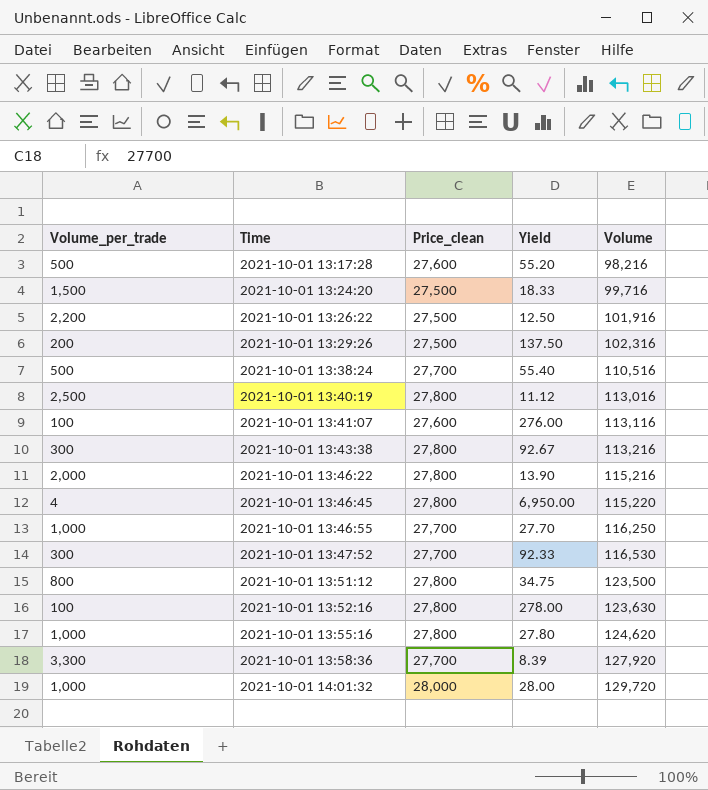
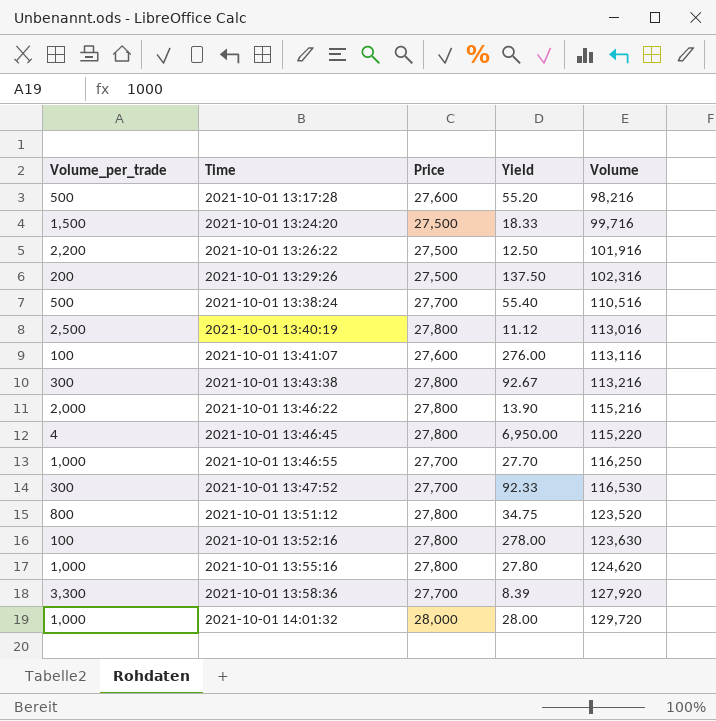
column name: Price_clean -> Price
2021-10-01 13:51:12 | Volume: 123,500 -> 123,520

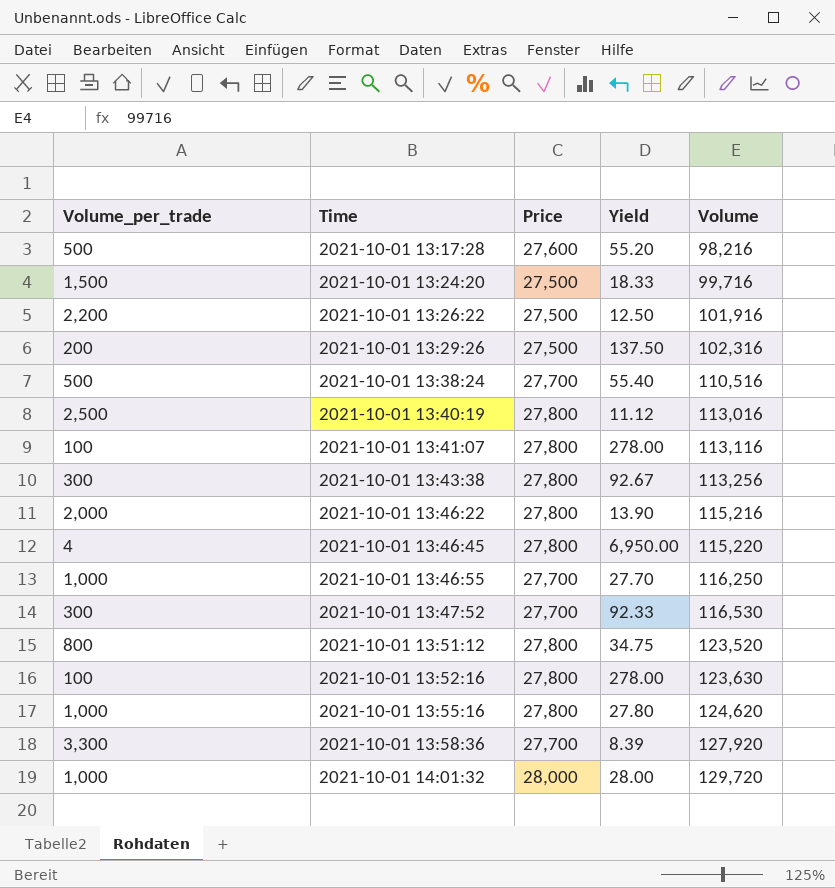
2021-10-01 13:41:07 | Price: 27,600 -> 27,800
2021-10-01 13:41:07 | Yield: 276.00 -> 278.00
2021-10-01 13:43:38 | Volume: 113,216 -> 113,256

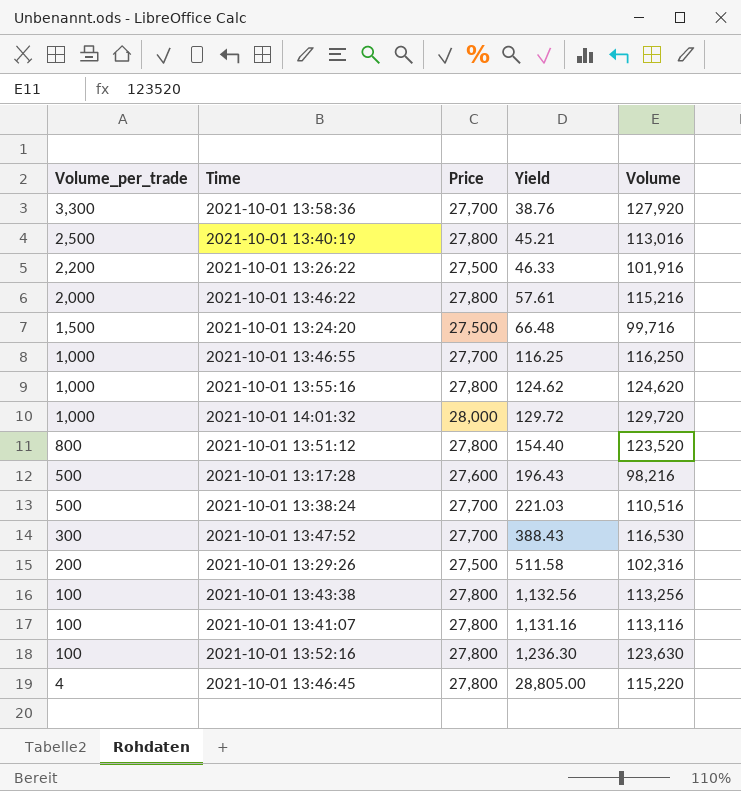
row order: Time ascending -> Volume_per_trade descending
column Yield | formula: [Price] / [Volume_per_trade] -> [Volume] / [Volume_per_trade]
2021-10-01 13:43:38 | Volume_per_trade: 300 -> 100

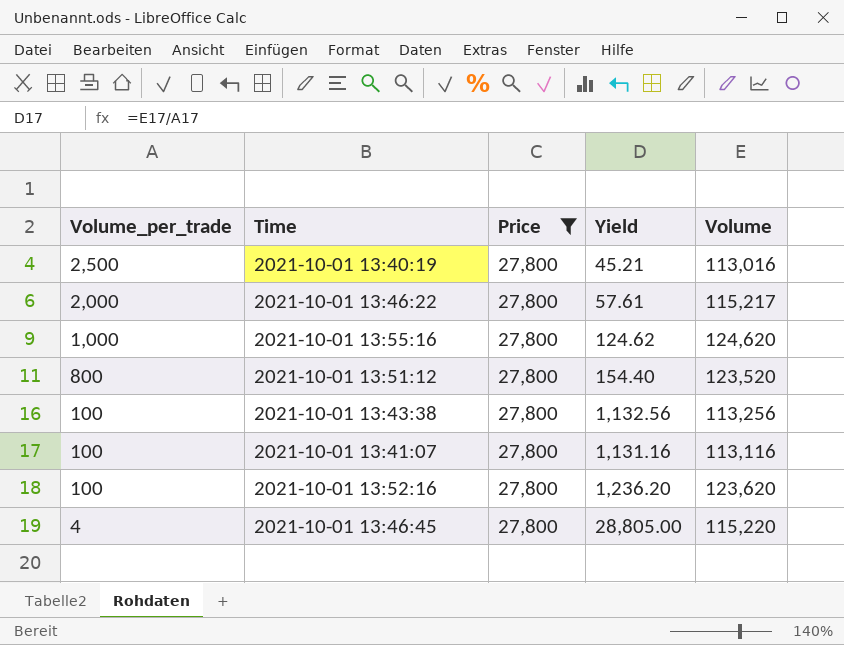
filter: none -> Price = 27,800
2021-10-01 13:46:22 | Volume: 115,216 -> 115,217
2021-10-01 13:52:16 | Yield: 1,236.30 -> 1,236.20
2021-10-01 13:52:16 | Volume: 123,630 -> 123,620

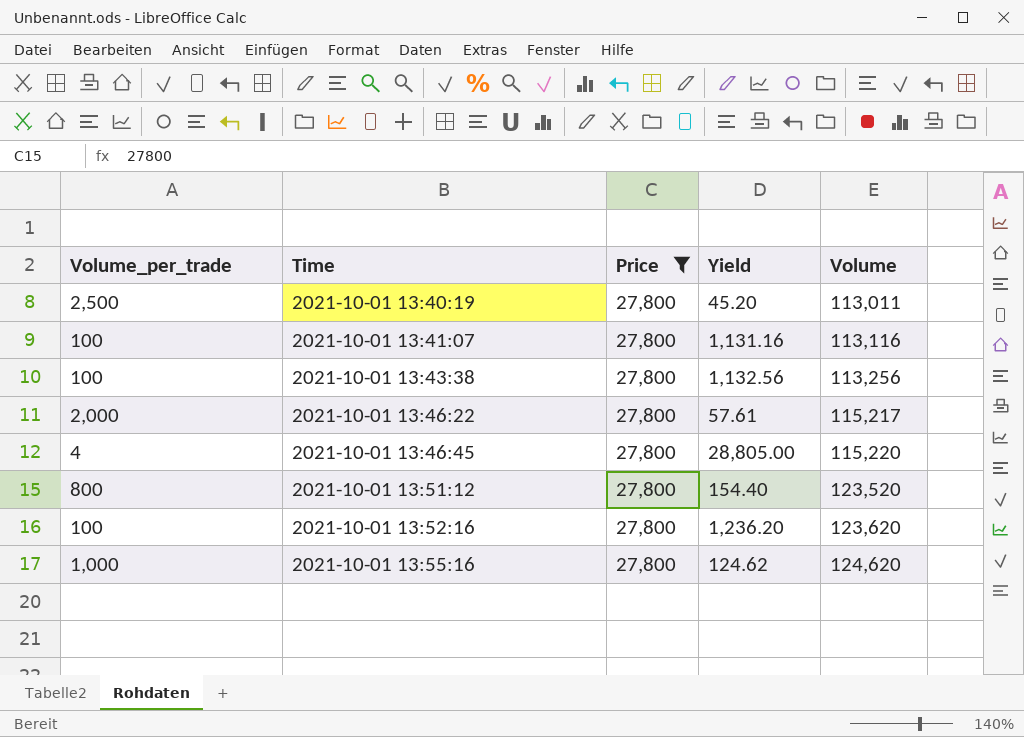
row order: Volume_per_trade descending -> Time ascending
2021-10-01 13:40:19 | Yield: 45.21 -> 45.20
2021-10-01 13:40:19 | Volume: 113,016 -> 113,011

